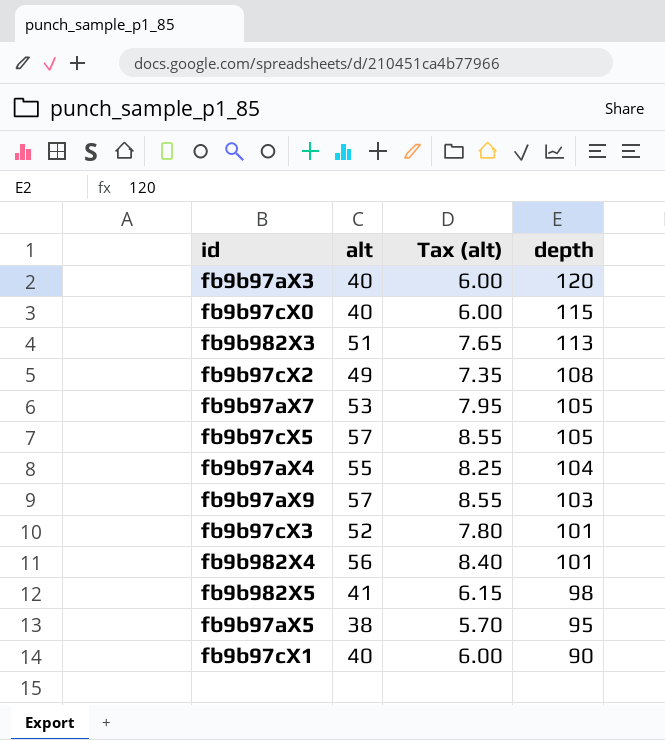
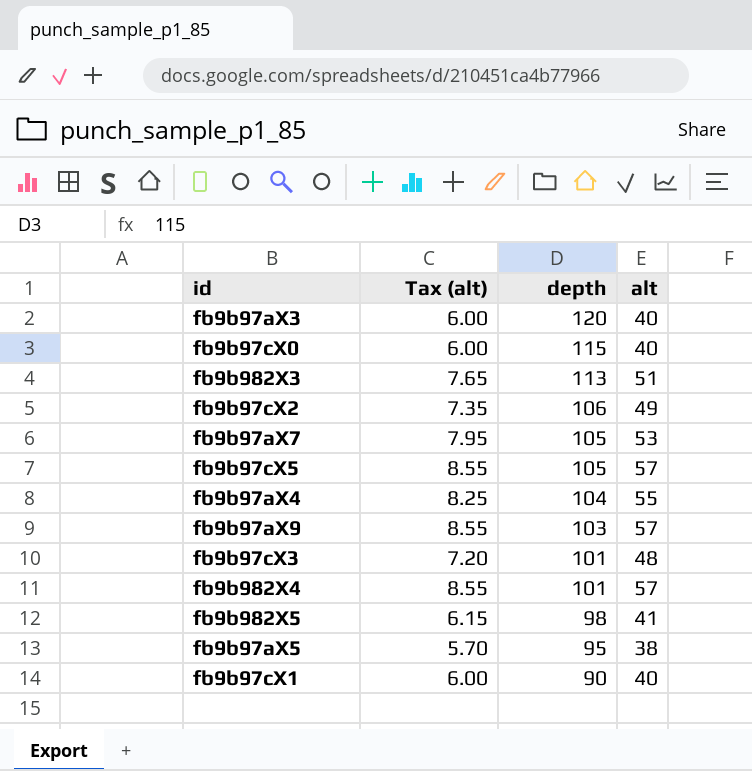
column alt | position: 2 -> 4
fb9b97cX2 | depth: 108 -> 106
fb9b97cX3 | Tax (alt): 7.80 -> 7.20
fb9b97cX3 | alt: 52 -> 48
fb9b982X4 | Tax (alt): 8.40 -> 8.55
fb9b982X4 | alt: 56 -> 57

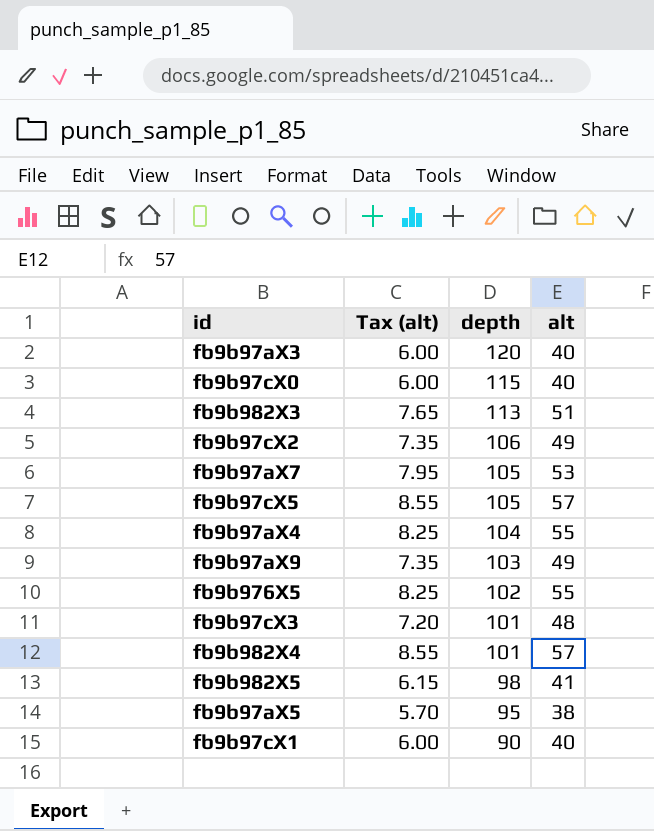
fb9b97aX9 | Tax (alt): 8.55 -> 7.35
fb9b97aX9 | alt: 57 -> 49
row fb9b976X5: none -> 8.25 | 102 | 55

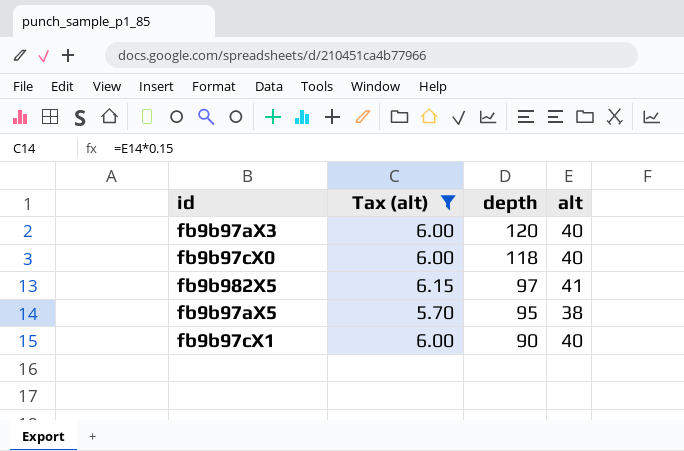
filter: none -> Tax (alt) <= 6.15
fb9b97cX0 | depth: 115 -> 118
fb9b982X5 | depth: 98 -> 97

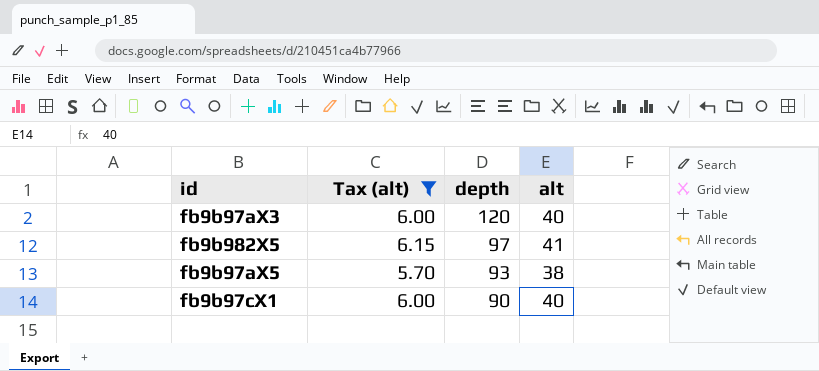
row fb9b97cX0: 6.00 | 118 | 40 -> none
fb9b97aX5 | depth: 95 -> 93

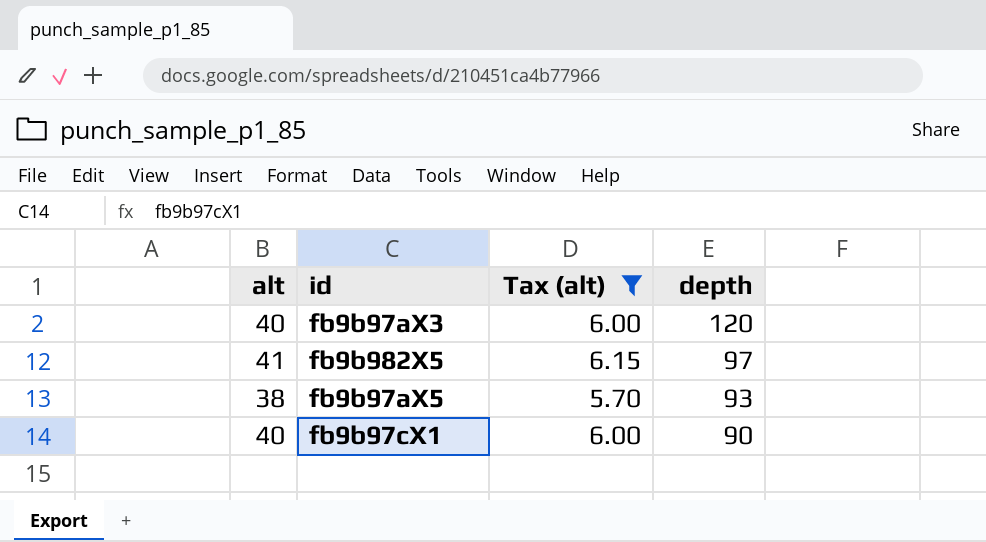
column alt | position: 4 -> 1

